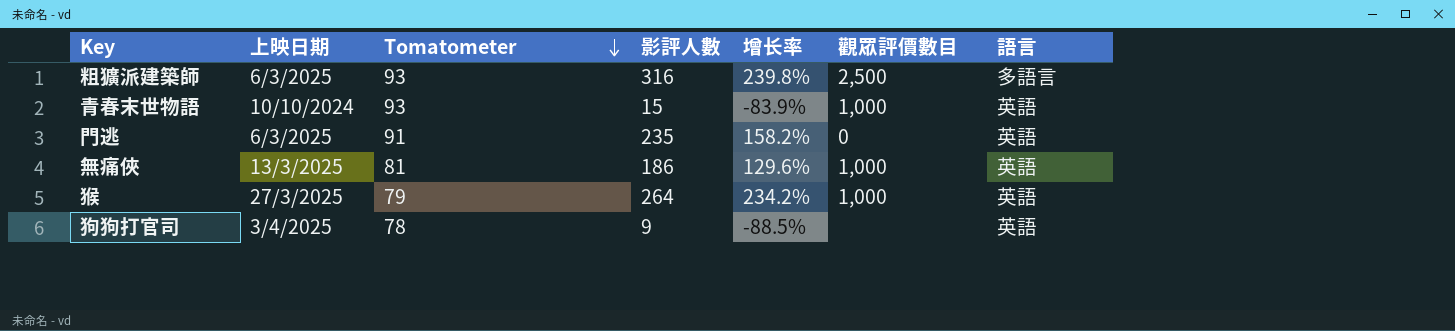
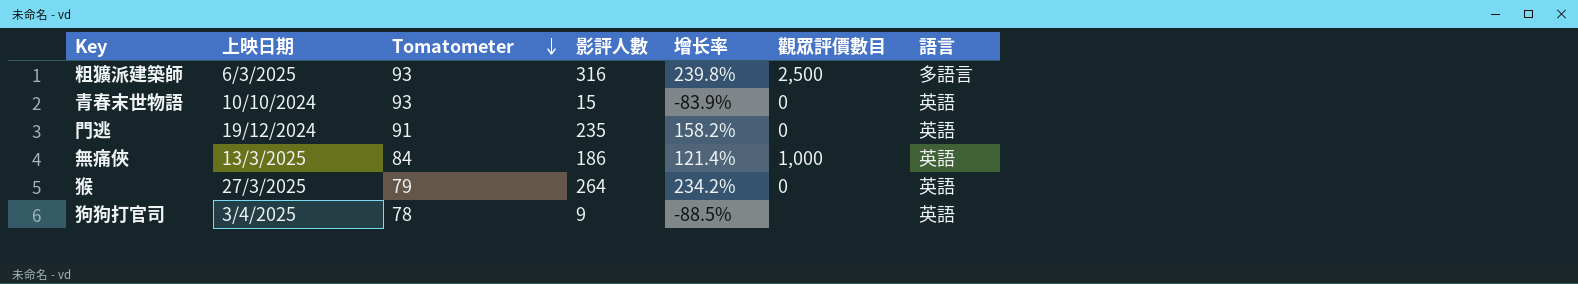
青春末世物語 | 觀眾評價數目: 1,000 -> 0
門逃 | 上映日期: 6/3/2025 -> 19/12/2024
無痛俠 | Tomatometer: 81 -> 84
無痛俠 | 增长率: 129.6% -> 121.4%
猴 | 觀眾評價數目: 1,000 -> 0

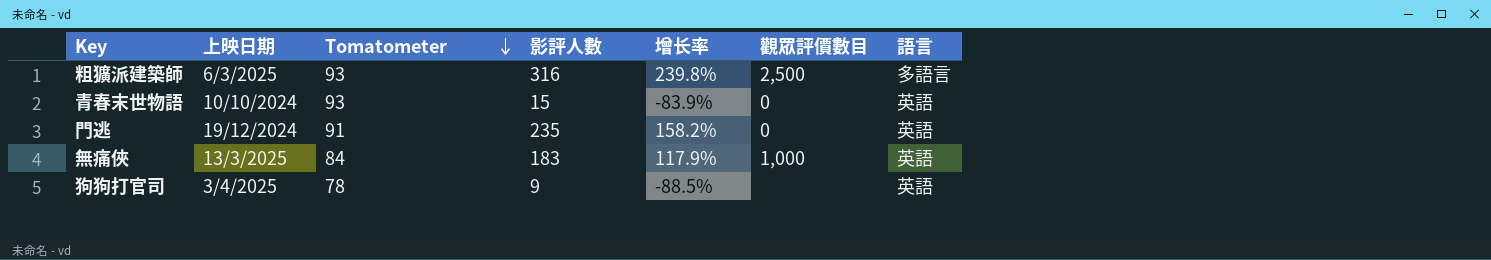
row 猴: 27/3/2025 | 79 | 264 | 234.2% | 0 | 英語 -> none
無痛俠 | 影評人數: 186 -> 183
無痛俠 | 增长率: 121.4% -> 117.9%

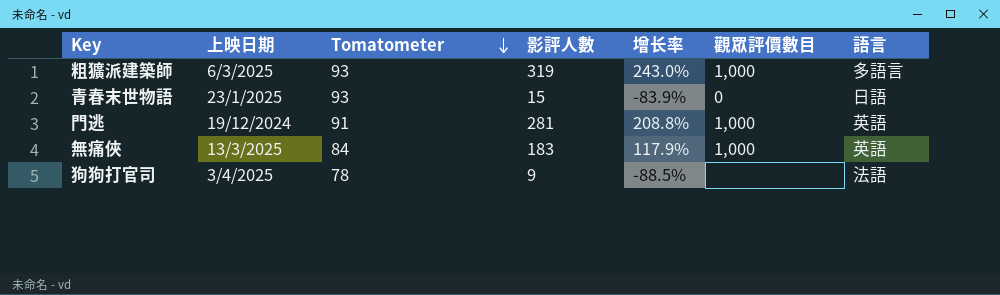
粗獷派建築師 | 影評人數: 316 -> 319
粗獷派建築師 | 增长率: 239.8% -> 243.0%
粗獷派建築師 | 觀眾評價數目: 2,500 -> 1,000
青春末世物語 | 上映日期: 10/10/2024 -> 23/1/2025
青春末世物語 | 語言: 英語 -> 日語
門逃 | 影評人數: 235 -> 281
門逃 | 增长率: 158.2% -> 208.8%
門逃 | 觀眾評價數目: 0 -> 1,000
狗狗打官司 | 語言: 英語 -> 法語

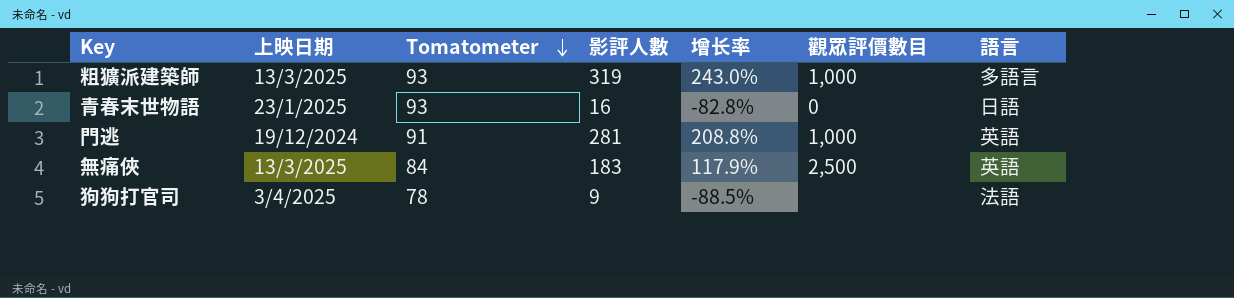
粗獷派建築師 | 上映日期: 6/3/2025 -> 13/3/2025
青春末世物語 | 影評人數: 15 -> 16
青春末世物語 | 增长率: -83.9% -> -82.8%
無痛俠 | 觀眾評價數目: 1,000 -> 2,500

